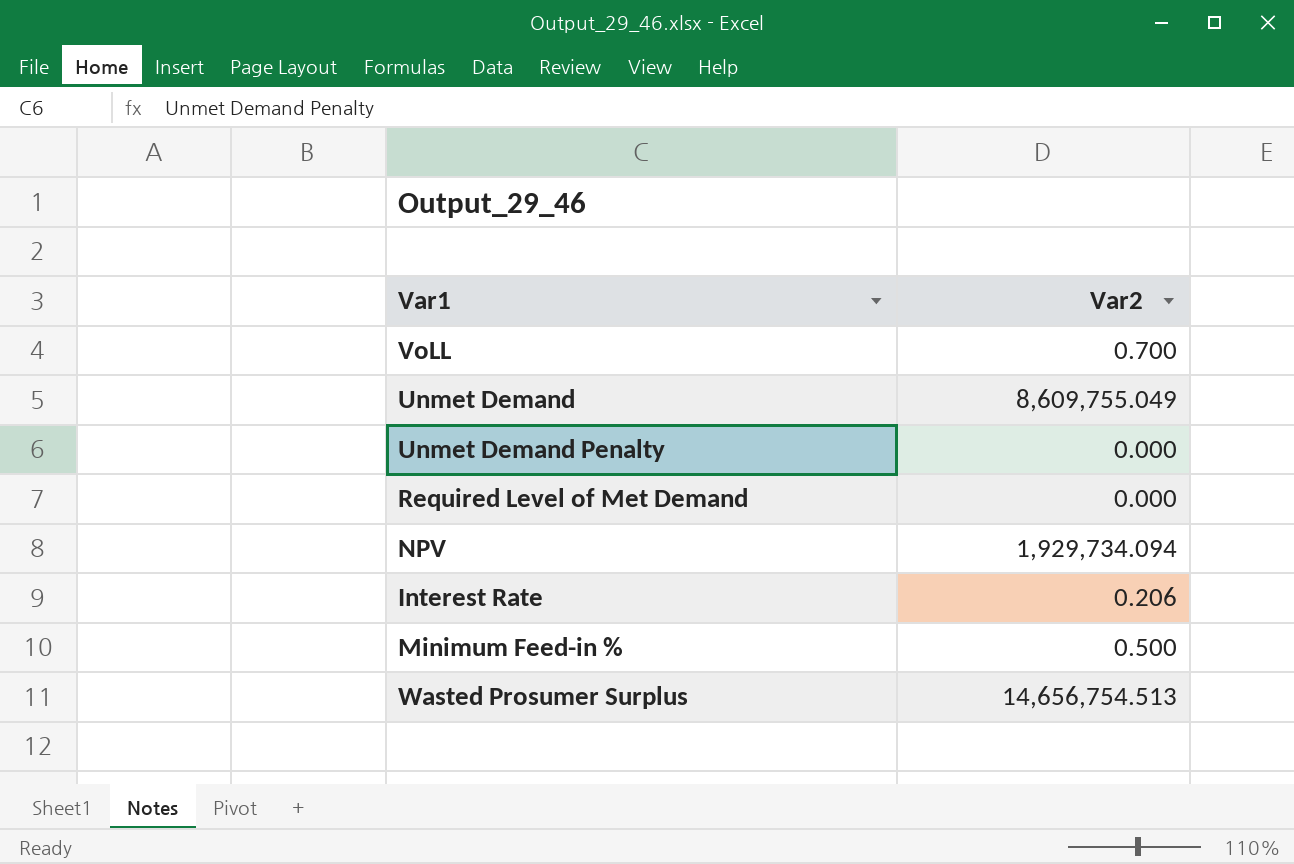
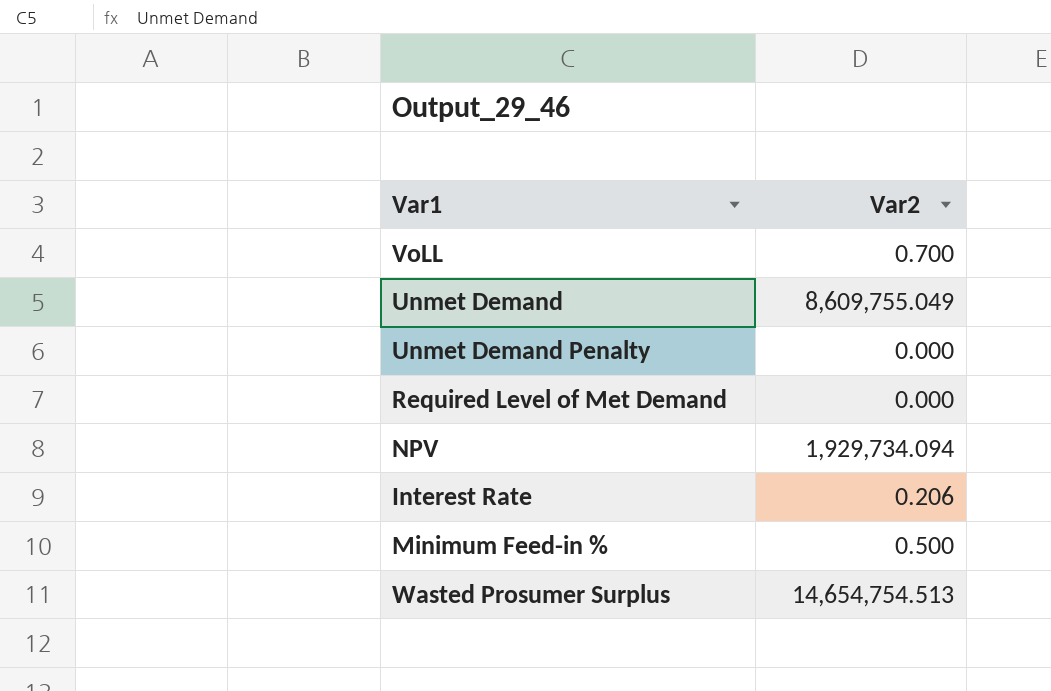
Wasted Prosumer Surplus | Var2: 14,656,754.513 -> 14,654,754.513

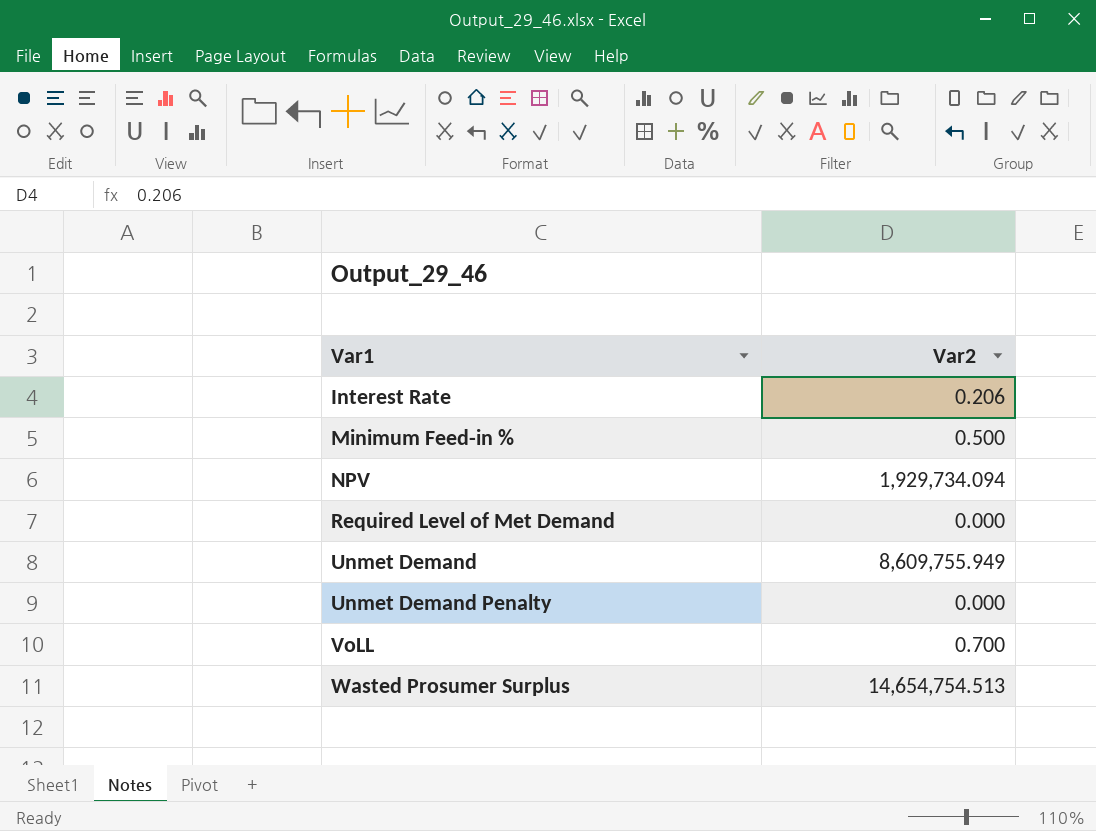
row order: none -> Var1 ascending
Unmet Demand | Var2: 8,609,755.049 -> 8,609,755.949

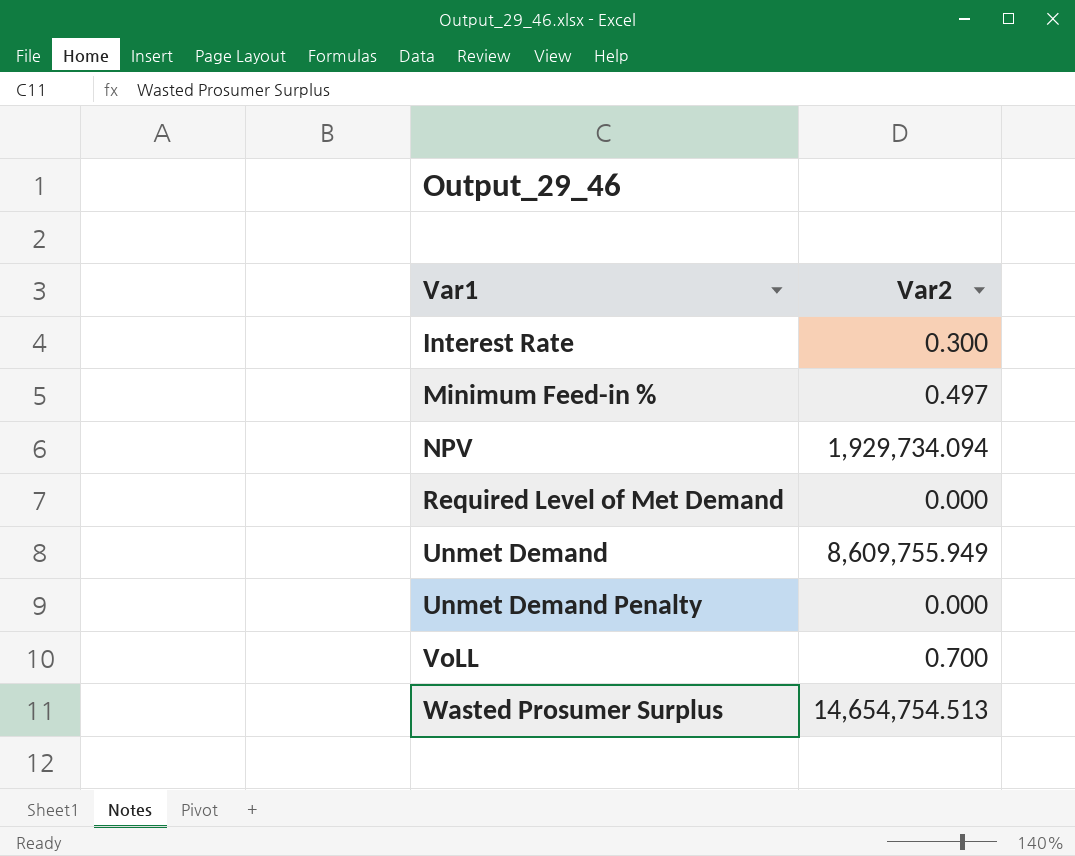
Interest Rate | Var2: 0.206 -> 0.300
Minimum Feed-in % | Var2: 0.500 -> 0.497

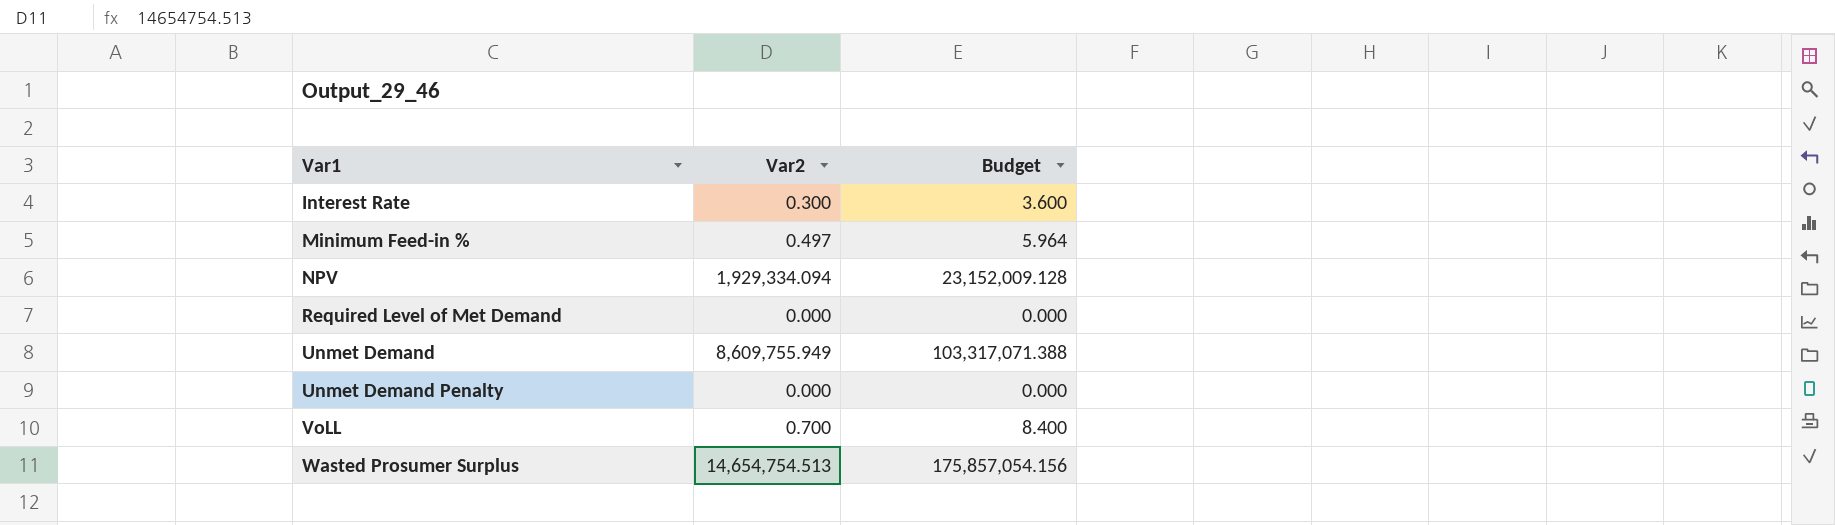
column Budget | formula: none -> [Var2] * 12
NPV | Var2: 1,929,734.094 -> 1,929,334.094

